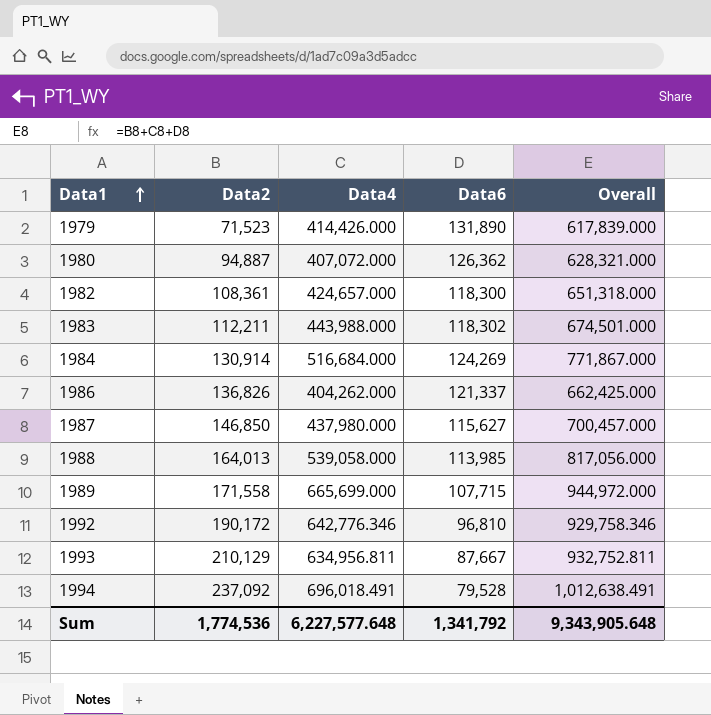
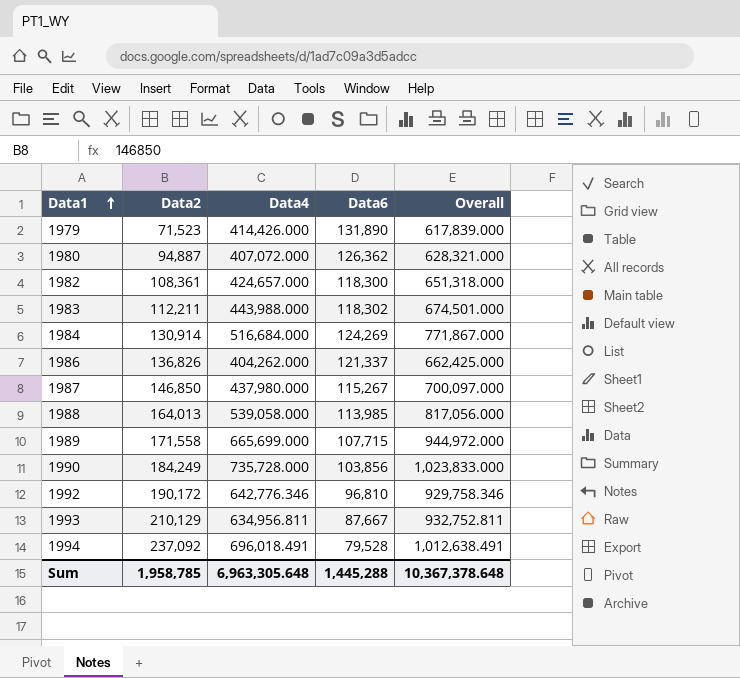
1987 | Data6: 115,627 -> 115,267
1987 | Overall: 700,457.000 -> 700,097.000
row 1990: none -> 184,249 | 735,728.000 | 103,856 | 1,023,833.000
Sum | Data2: 1,774,536 -> 1,958,785
Sum | Data4: 6,227,577.648 -> 6,963,305.648
Sum | Data6: 1,341,792 -> 1,445,288
Sum | Overall: 9,343,905.648 -> 10,367,378.648

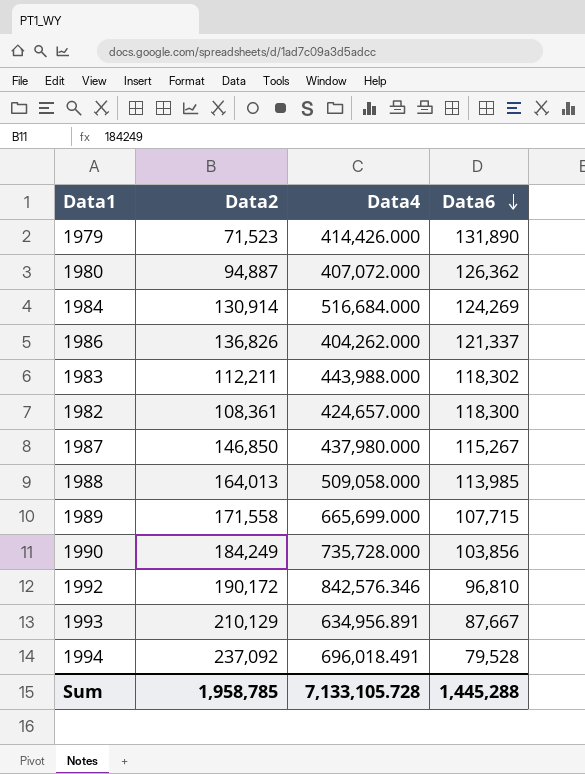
row order: Data1 ascending -> Data6 descending
column Overall | formula: [Data2] + [Data4] + [Data6] -> none
1988 | Data4: 539,058.000 -> 509,058.000
1992 | Data4: 642,776.346 -> 842,576.346
1993 | Data4: 634,956.811 -> 634,956.891
Sum | Data4: 6,963,305.648 -> 7,133,105.728

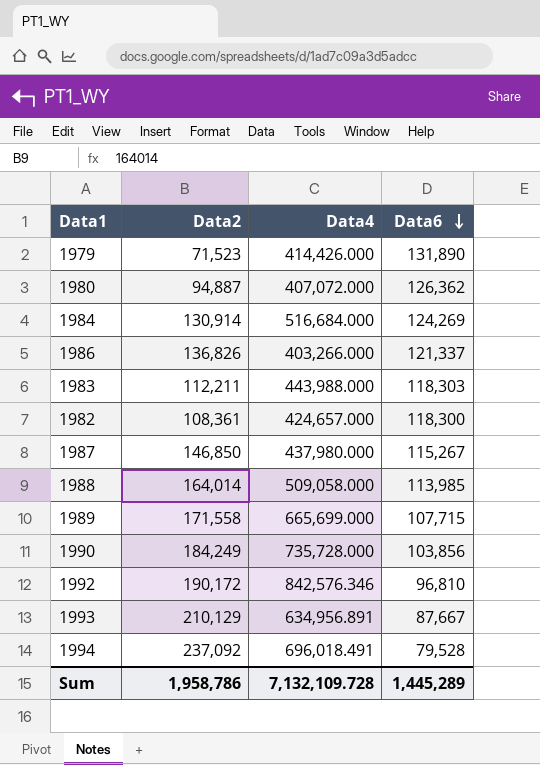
1986 | Data4: 404,262.000 -> 403,266.000
1983 | Data6: 118,302 -> 118,303
1988 | Data2: 164,013 -> 164,014
Sum | Data2: 1,958,785 -> 1,958,786
Sum | Data4: 7,133,105.728 -> 7,132,109.728
Sum | Data6: 1,445,288 -> 1,445,289

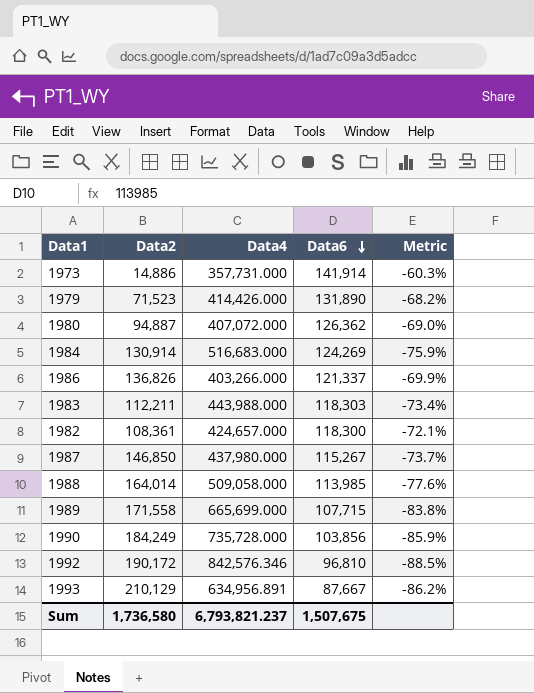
column Metric | formula: none -> ([Data6] - [Data4]) / [Data4]
row 1994: 237,092 | 696,018.491 | 79,528 -> none
row 1973: none -> 14,886 | 357,731.000 | 141,914 | -60.3%
1984 | Data4: 516,684.000 -> 516,683.000
Sum | Data2: 1,958,786 -> 1,736,580
Sum | Data4: 7,132,109.728 -> 6,793,821.237
Sum | Data6: 1,445,289 -> 1,507,675

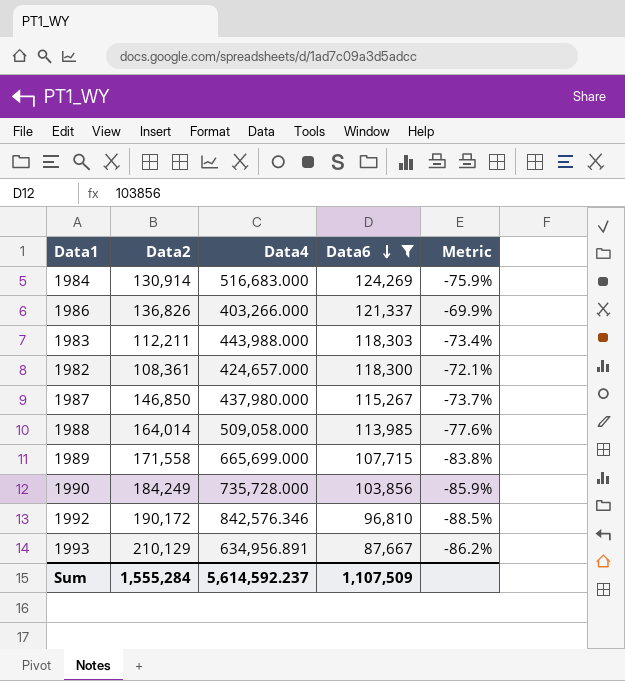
filter: none -> Data6 <= 124,269
Sum | Data2: 1,736,580 -> 1,555,284
Sum | Data4: 6,793,821.237 -> 5,614,592.237
Sum | Data6: 1,507,675 -> 1,107,509

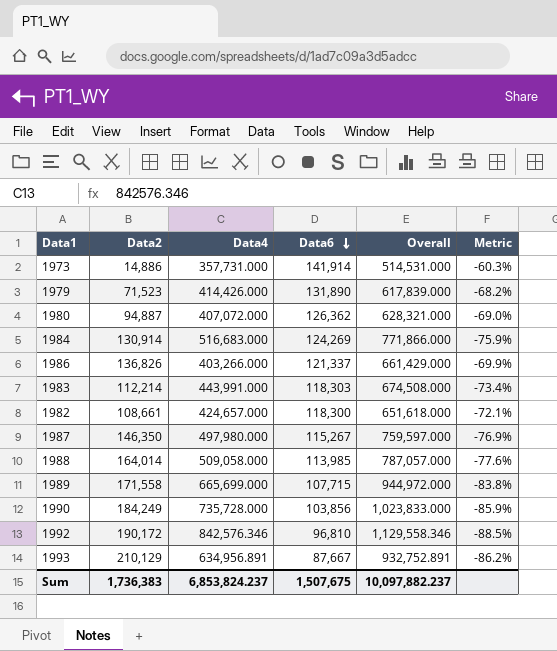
filter: Data6 <= 124,269 -> none
column Overall | formula: none -> [Data2] + [Data4] + [Data6]
1983 | Data2: 112,211 -> 112,214
1983 | Data4: 443,988.000 -> 443,991.000
1982 | Data2: 108,361 -> 108,661
1987 | Data2: 146,850 -> 146,350
1987 | Data4: 437,980.000 -> 497,980.000
1987 | Metric: -73.7% -> -76.9%
Sum | Data2: 1,555,284 -> 1,736,383
Sum | Data4: 5,614,592.237 -> 6,853,824.237
Sum | Data6: 1,107,509 -> 1,507,675

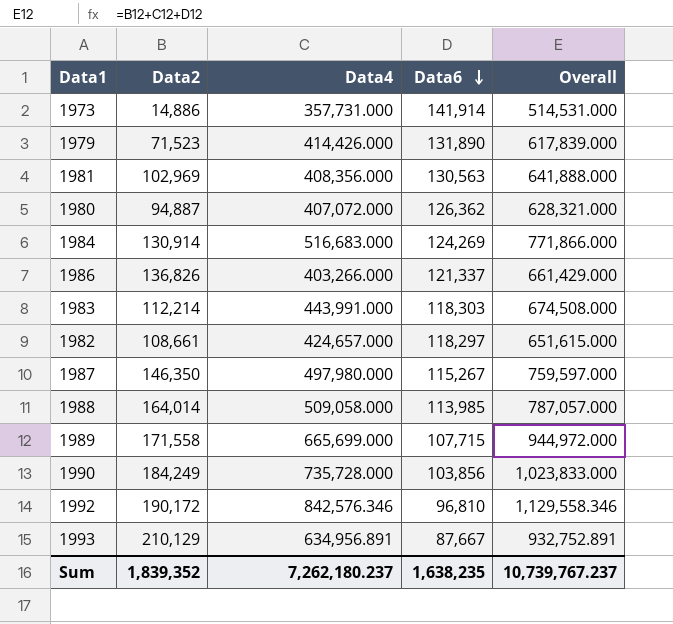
column Metric | formula: ([Data6] - [Data4]) / [Data4] -> none
row 1981: none -> 102,969 | 408,356.000 | 130,563 | 641,888.000
1982 | Data6: 118,300 -> 118,297
1982 | Overall: 651,618.000 -> 651,615.000
Sum | Data2: 1,736,383 -> 1,839,352
Sum | Data4: 6,853,824.237 -> 7,262,180.237
Sum | Data6: 1,507,675 -> 1,638,235
Sum | Overall: 10,097,882.237 -> 10,739,767.237

